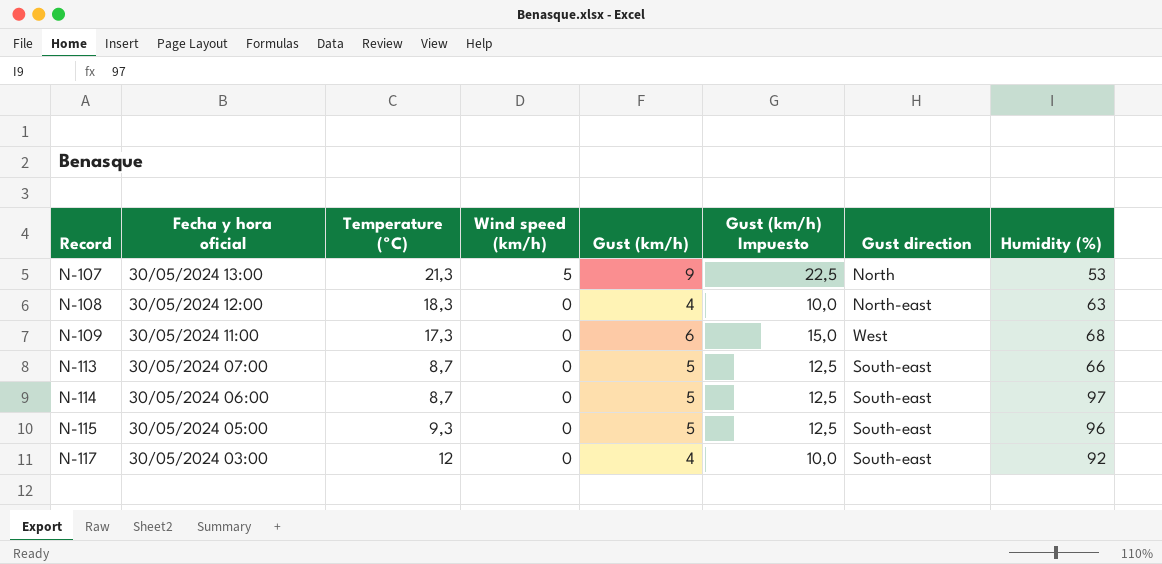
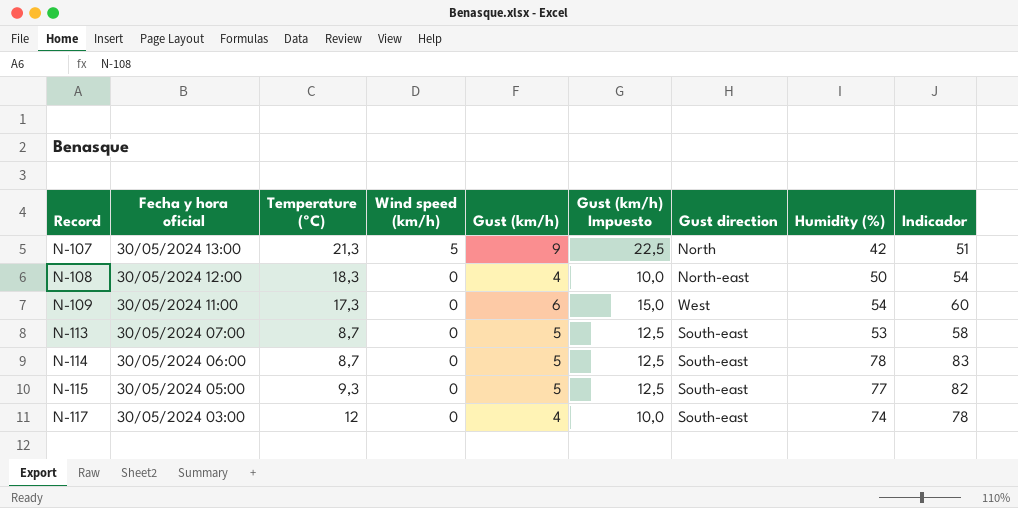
column Indicador | formula: none -> [Gust (km/h)] + [Humidity (%)]
N-107 | Humidity (%): 53 -> 42
N-108 | Humidity (%): 63 -> 50
N-109 | Humidity (%): 68 -> 54
N-113 | Humidity (%): 66 -> 53
N-114 | Humidity (%): 97 -> 78
N-115 | Humidity (%): 96 -> 77
N-117 | Humidity (%): 92 -> 74

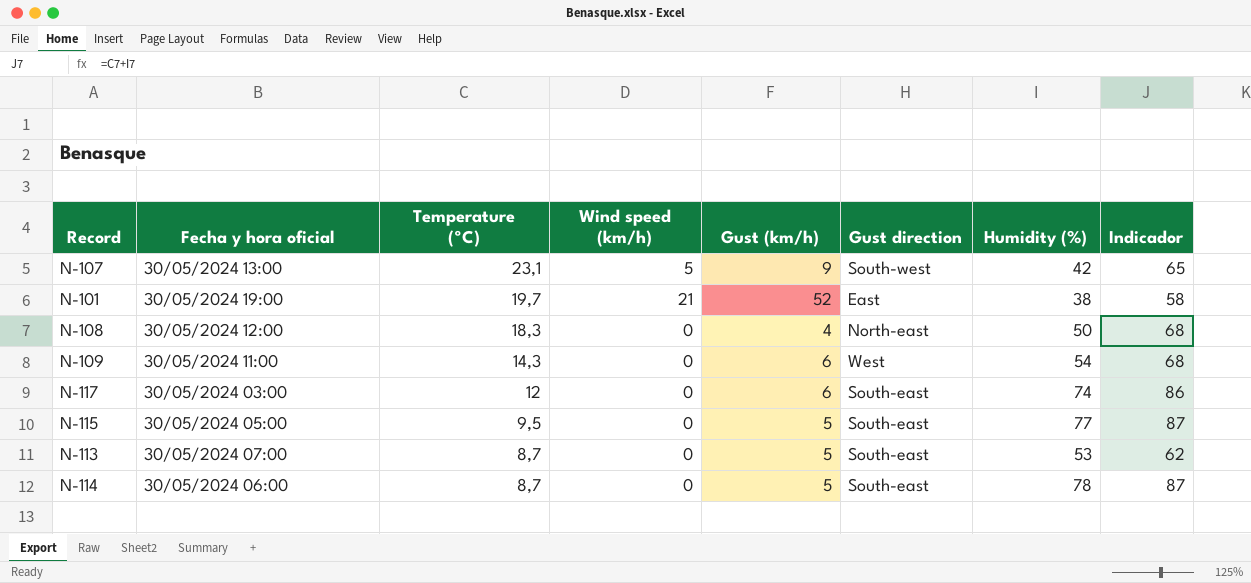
row order: Record ascending -> Temperature (ºC) descending
column Gust (km/h) Impuesto | formula: [Gust (km/h)] * 2,5 -> none
column Indicador | formula: [Gust (km/h)] + [Humidity (%)] -> [Temperature (ºC)] + [Humidity (%)]
N-107 | Temperature (ºC): 21,3 -> 23,1
N-107 | Gust direction: North -> South-west
row N-101: none -> 30/05/2024 19:00 | 19,7 | 21 | 52 | East | 38 | 58
N-109 | Temperature (ºC): 17,3 -> 14,3
N-117 | Gust (km/h): 4 -> 6
N-115 | Temperature (ºC): 9,3 -> 9,5

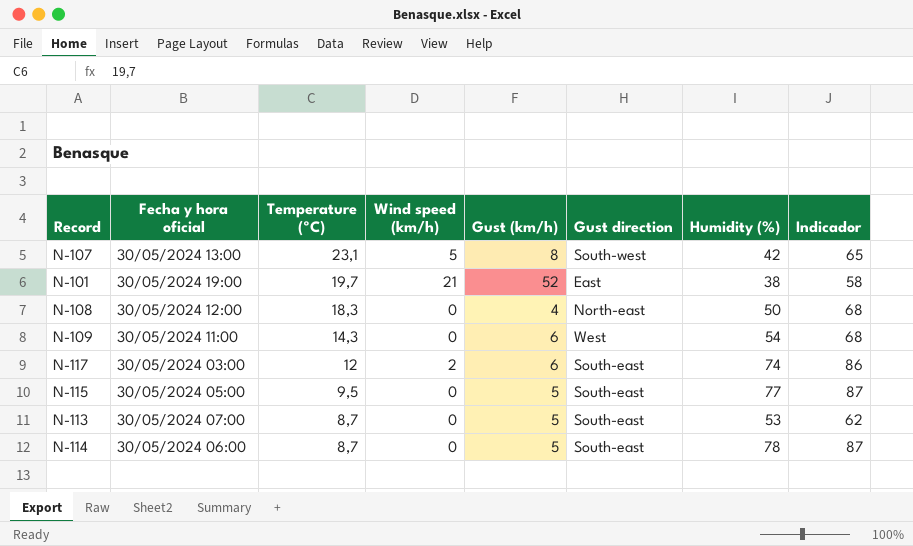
N-107 | Gust (km/h): 9 -> 8
N-117 | Wind speed (km/h): 0 -> 2

